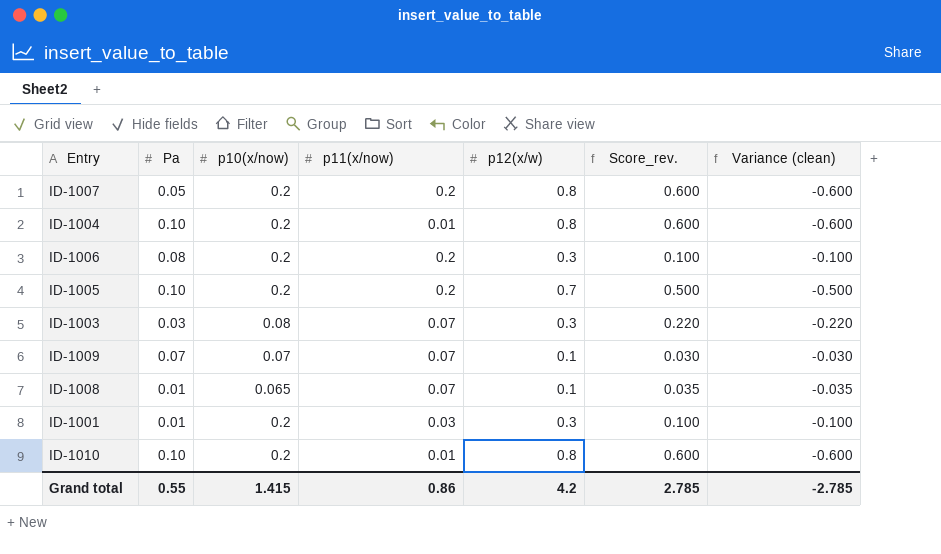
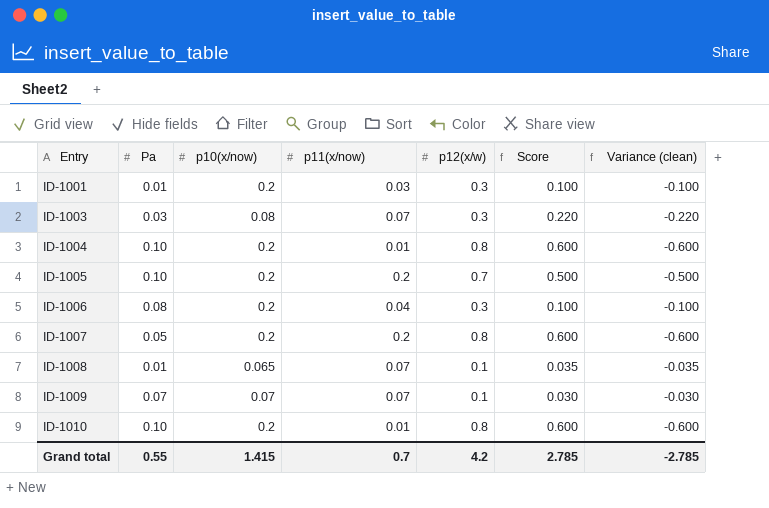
row order: none -> Entry ascending
column name: Score_rev. -> Score
ID-1006 | p11(x/now): 0.2 -> 0.04
Grand total | p11(x/now): 0.86 -> 0.7

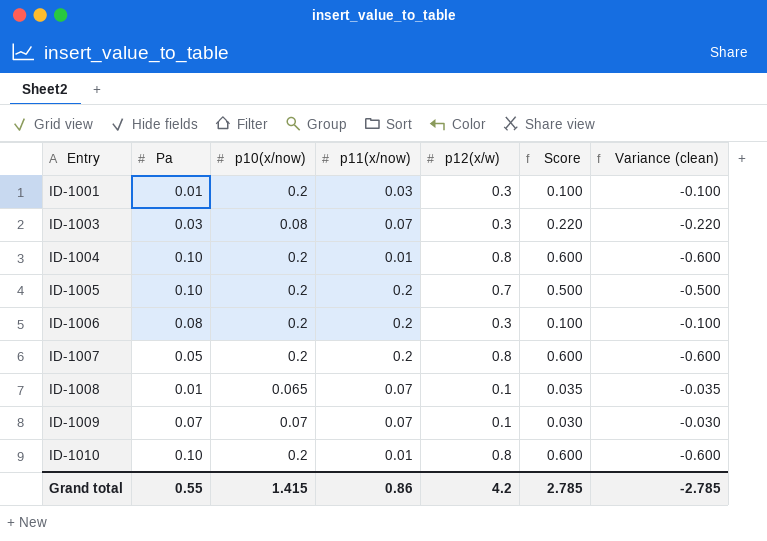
ID-1006 | p11(x/now): 0.04 -> 0.2
Grand total | p11(x/now): 0.7 -> 0.86

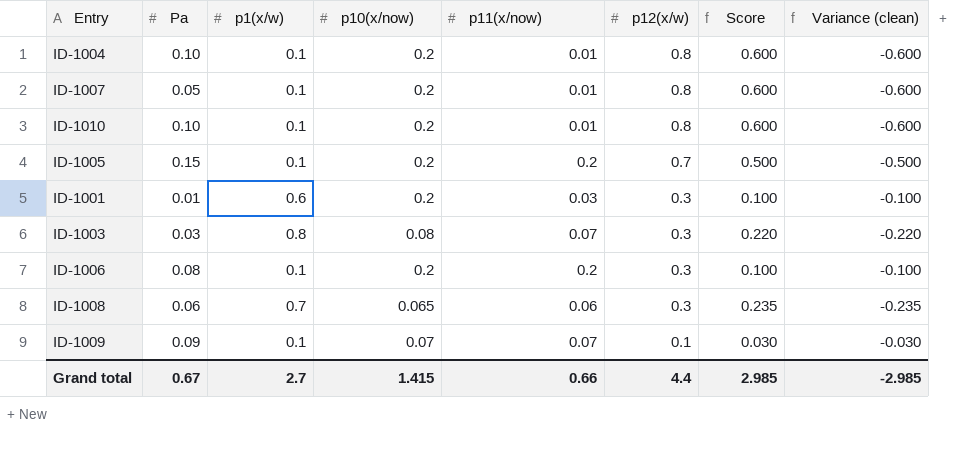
row order: Entry ascending -> p12(x/w) descending
column p1(x/w) | position: none -> 3
ID-1007 | p11(x/now): 0.2 -> 0.01
ID-1005 | Pa: 0.10 -> 0.15
ID-1008 | Pa: 0.01 -> 0.06
ID-1008 | p11(x/now): 0.07 -> 0.06
ID-1008 | p12(x/w): 0.1 -> 0.3
ID-1008 | Score: 0.035 -> 0.235
ID-1008 | Variance (clean): -0.035 -> -0.235
ID-1009 | Pa: 0.07 -> 0.09
Grand total | Pa: 0.55 -> 0.67
Grand total | p11(x/now): 0.86 -> 0.66
Grand total | p12(x/w): 4.2 -> 4.4
Grand total | Score: 2.785 -> 2.985
Grand total | Variance (clean): -2.785 -> -2.985

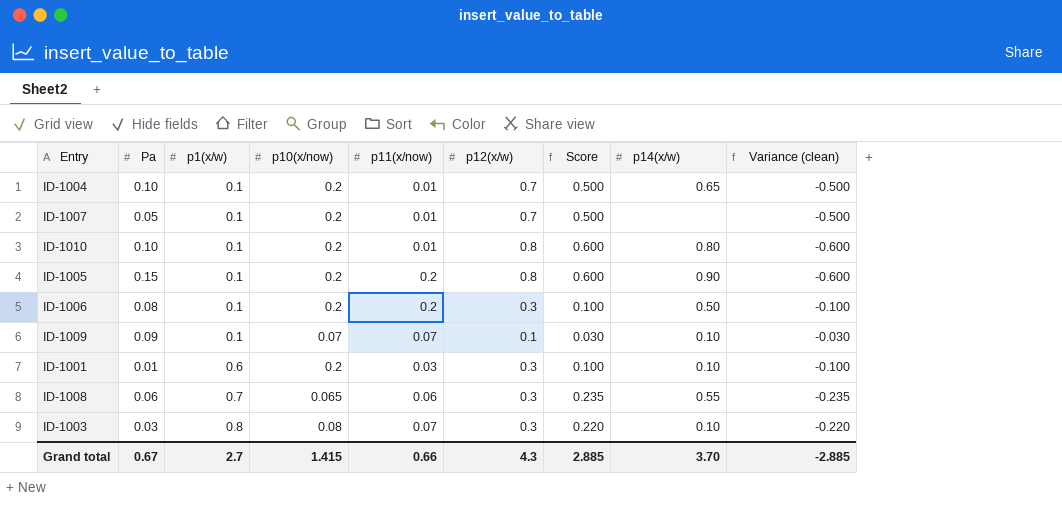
row order: p12(x/w) descending -> p1(x/w) ascending
column p14(x/w) | position: none -> 8
ID-1004 | p12(x/w): 0.8 -> 0.7
ID-1004 | Score: 0.600 -> 0.500
ID-1004 | Variance (clean): -0.600 -> -0.500
ID-1007 | p12(x/w): 0.8 -> 0.7
ID-1007 | Score: 0.600 -> 0.500
ID-1007 | Variance (clean): -0.600 -> -0.500
ID-1005 | p12(x/w): 0.7 -> 0.8
ID-1005 | Score: 0.500 -> 0.600
ID-1005 | Variance (clean): -0.500 -> -0.600
Grand total | p12(x/w): 4.4 -> 4.3
Grand total | Score: 2.985 -> 2.885
Grand total | Variance (clean): -2.985 -> -2.885

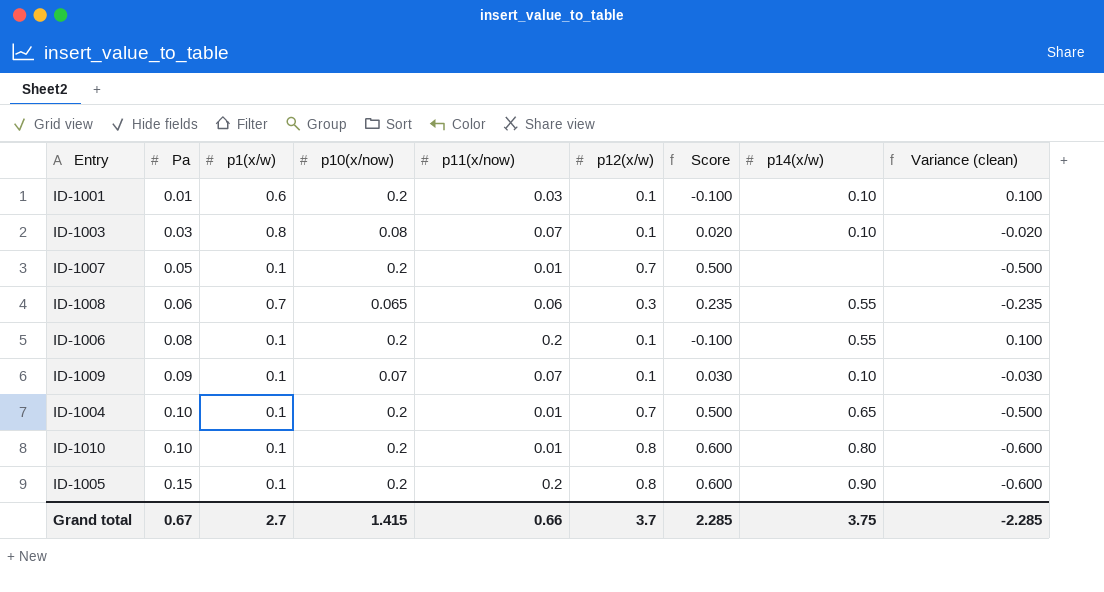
row order: p1(x/w) ascending -> Pa ascending
ID-1001 | p12(x/w): 0.3 -> 0.1
ID-1001 | Score: 0.100 -> -0.100
ID-1001 | Variance (clean): -0.100 -> 0.100
ID-1003 | p12(x/w): 0.3 -> 0.1
ID-1003 | Score: 0.220 -> 0.020
ID-1003 | Variance (clean): -0.220 -> -0.020
ID-1006 | p12(x/w): 0.3 -> 0.1
ID-1006 | Score: 0.100 -> -0.100
ID-1006 | p14(x/w): 0.50 -> 0.55
ID-1006 | Variance (clean): -0.100 -> 0.100
Grand total | p12(x/w): 4.3 -> 3.7
Grand total | Score: 2.885 -> 2.285
Grand total | p14(x/w): 3.70 -> 3.75
Grand total | Variance (clean): -2.885 -> -2.285

